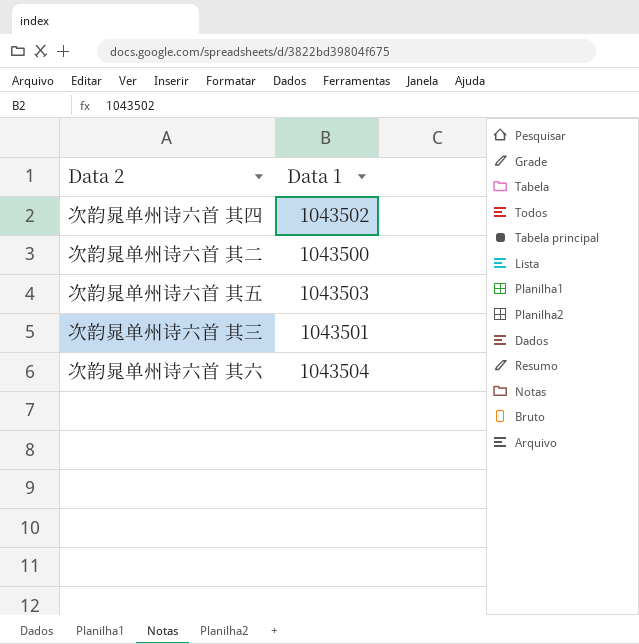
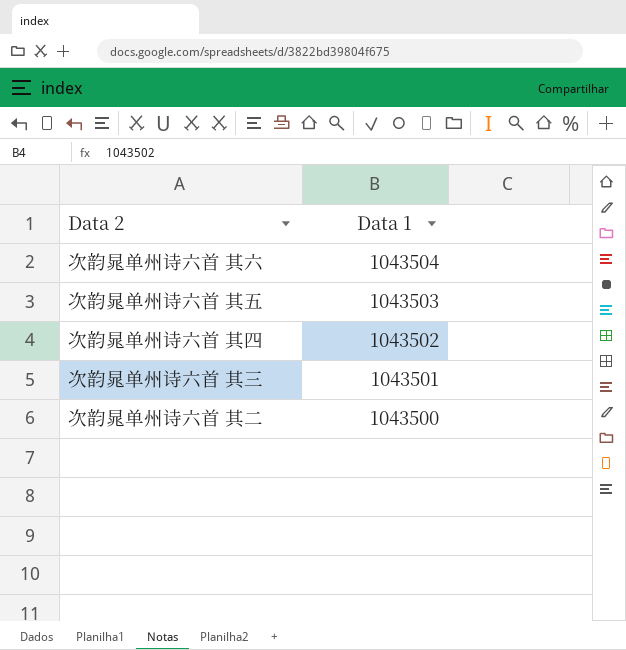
row order: none -> Data 1 descending

